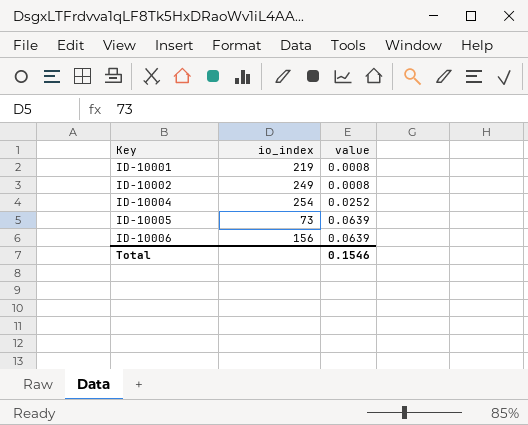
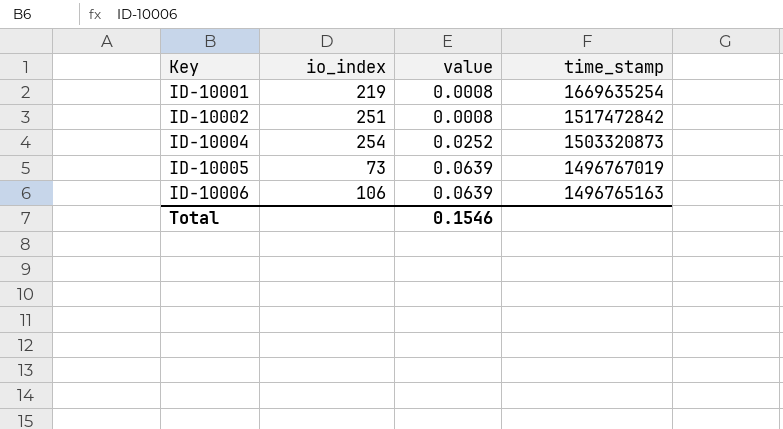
column time_stamp | position: none -> 4
ID-10002 | io_index: 249 -> 251
ID-10006 | io_index: 156 -> 106

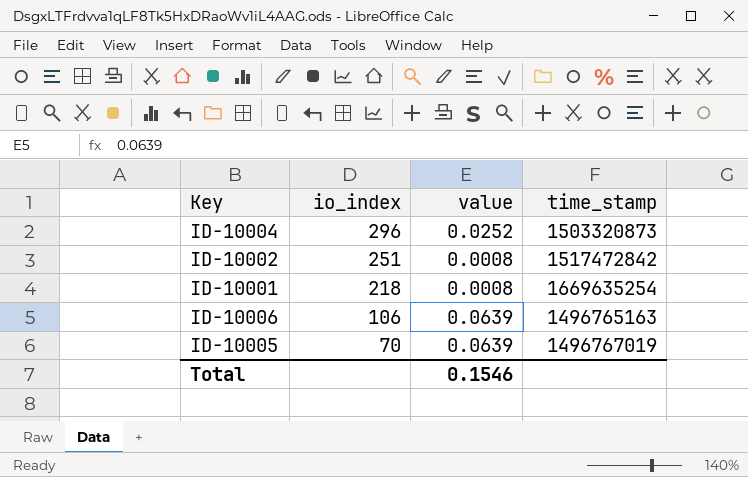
row order: Key ascending -> io_index descending
ID-10004 | io_index: 254 -> 296
ID-10001 | io_index: 219 -> 218
ID-10005 | io_index: 73 -> 70

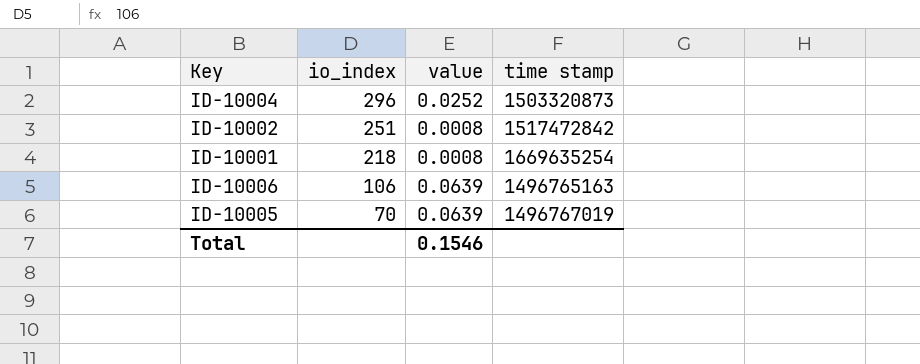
column name: time_stamp -> time stamp

